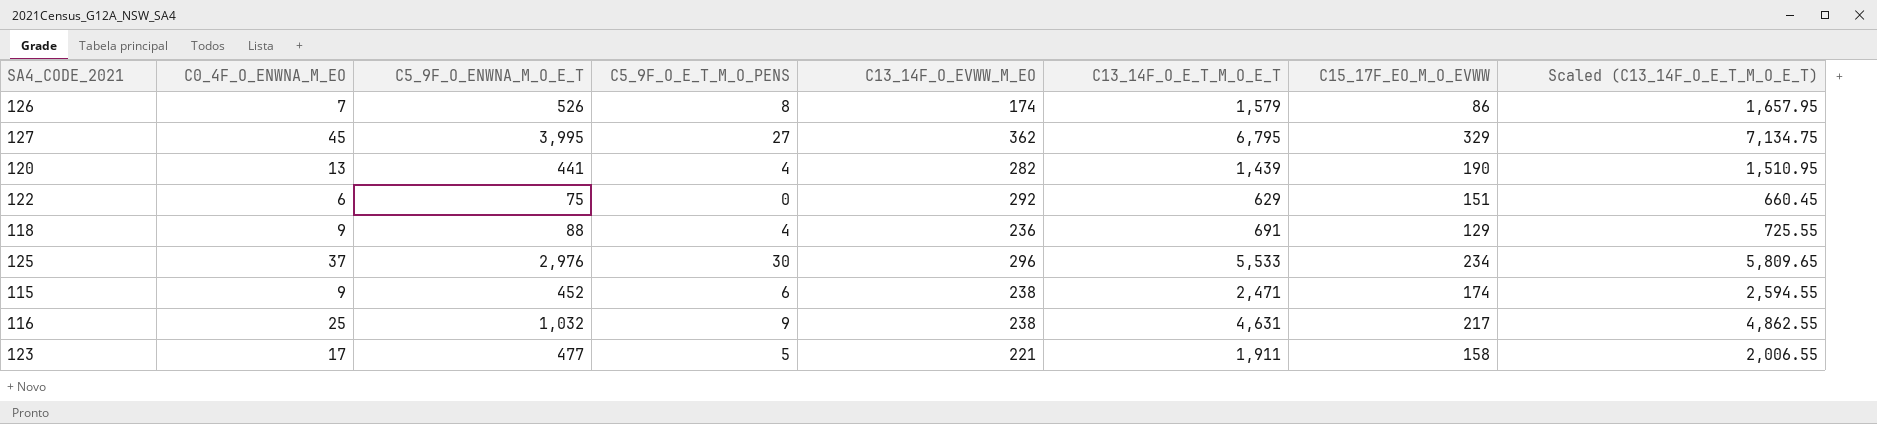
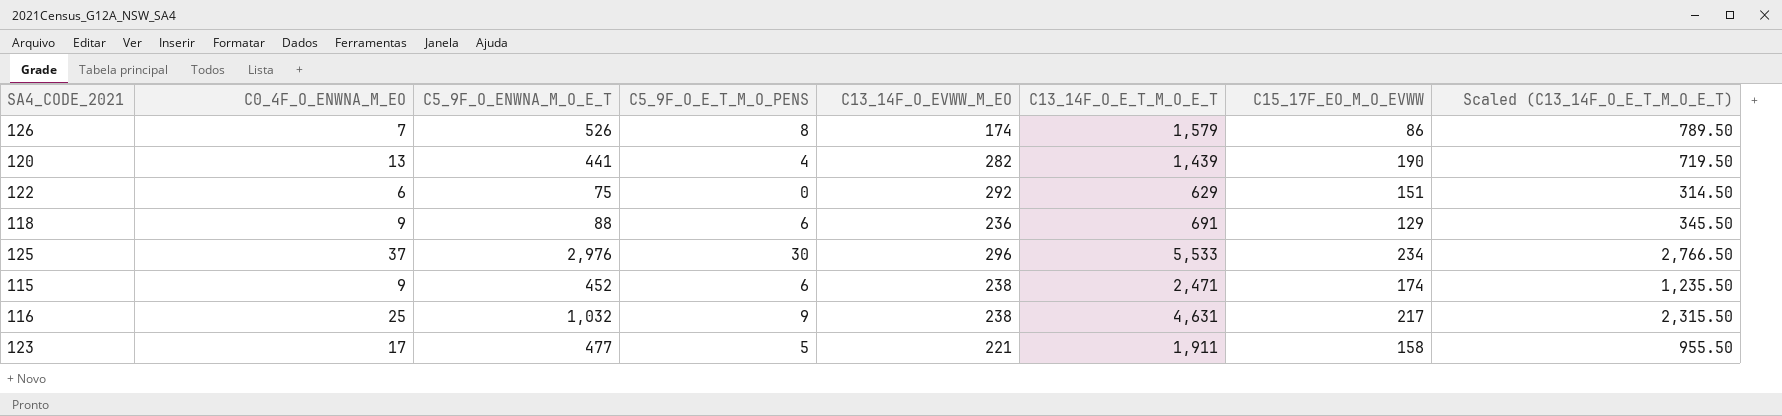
column Scaled (C13_14F_O_E_T_M_O_E_T) | formula: [C13_14F_O_E_T_M_O_E_T] * 1.05 -> [C13_14F_O_E_T_M_O_E_T] * 0.5
row 127: 45 | 3,995 | 27 | 362 | 6,795 | 329 | 7,134.75 -> none
118 | C5_9F_O_E_T_M_O_PENS: 4 -> 6

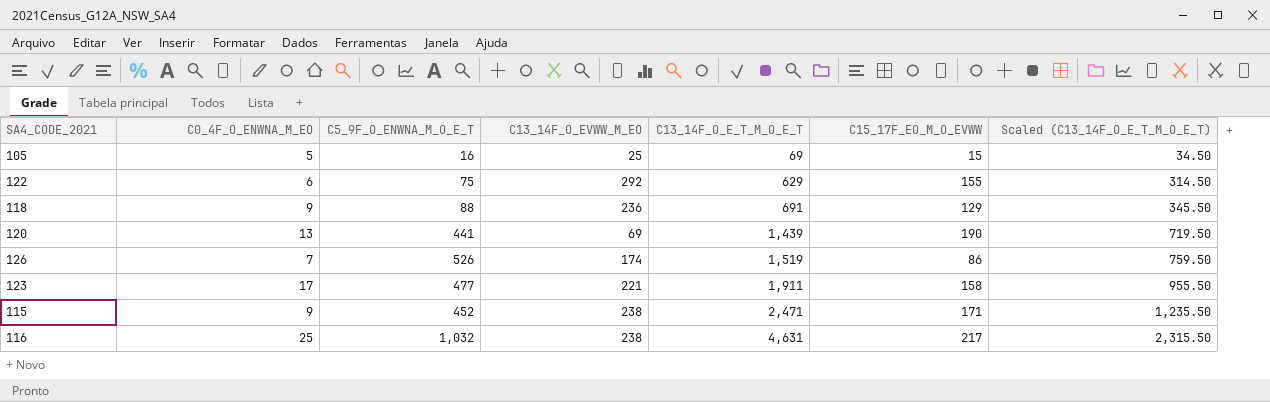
row order: none -> C13_14F_O_E_T_M_O_E_T ascending
column C5_9F_O_E_T_M_O_PENS | position: 4 -> none
row 125: 37 | 2,976 | 30 | 296 | 5,533 | 234 | 2,766.50 -> none
row 105: none -> 5 | 16 | 25 | 69 | 15 | 34.50
122 | C15_17F_EO_M_O_EVWW: 151 -> 155
120 | C13_14F_O_EVWW_M_EO: 282 -> 69
126 | C13_14F_O_E_T_M_O_E_T: 1,579 -> 1,519
126 | Scaled (C13_14F_O_E_T_M_O_E_T): 789.50 -> 759.50
115 | C15_17F_EO_M_O_EVWW: 174 -> 171

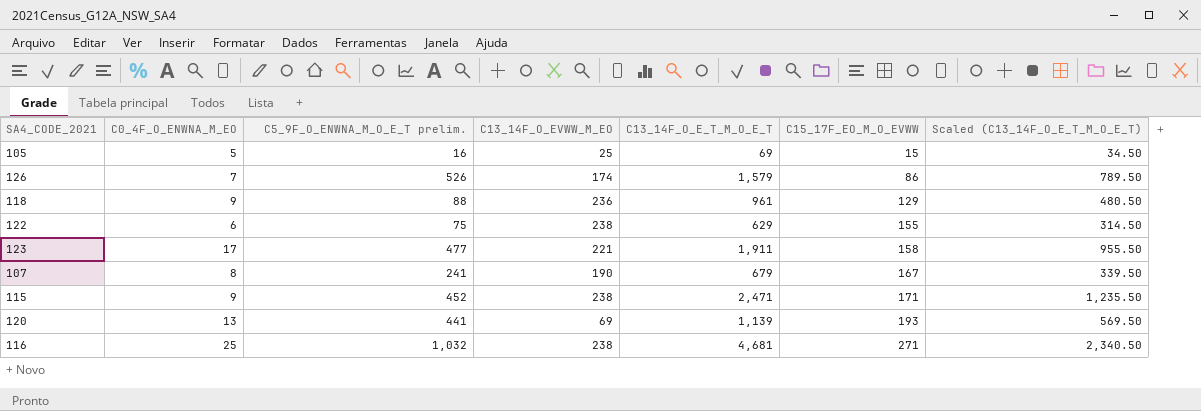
row order: C13_14F_O_E_T_M_O_E_T ascending -> C15_17F_EO_M_O_EVWW ascending
column name: C5_9F_O_ENWNA_M_O_E_T -> C5_9F_O_ENWNA_M_O_E_T prelim.
126 | C13_14F_O_E_T_M_O_E_T: 1,519 -> 1,579
126 | Scaled (C13_14F_O_E_T_M_O_E_T): 759.50 -> 789.50
118 | C13_14F_O_E_T_M_O_E_T: 691 -> 961
118 | Scaled (C13_14F_O_E_T_M_O_E_T): 345.50 -> 480.50
122 | C13_14F_O_EVWW_M_EO: 292 -> 238
row 107: none -> 8 | 241 | 190 | 679 | 167 | 339.50
120 | C13_14F_O_E_T_M_O_E_T: 1,439 -> 1,139
120 | C15_17F_EO_M_O_EVWW: 190 -> 193
120 | Scaled (C13_14F_O_E_T_M_O_E_T): 719.50 -> 569.50
116 | C13_14F_O_E_T_M_O_E_T: 4,631 -> 4,681
116 | C15_17F_EO_M_O_EVWW: 217 -> 271
116 | Scaled (C13_14F_O_E_T_M_O_E_T): 2,315.50 -> 2,340.50

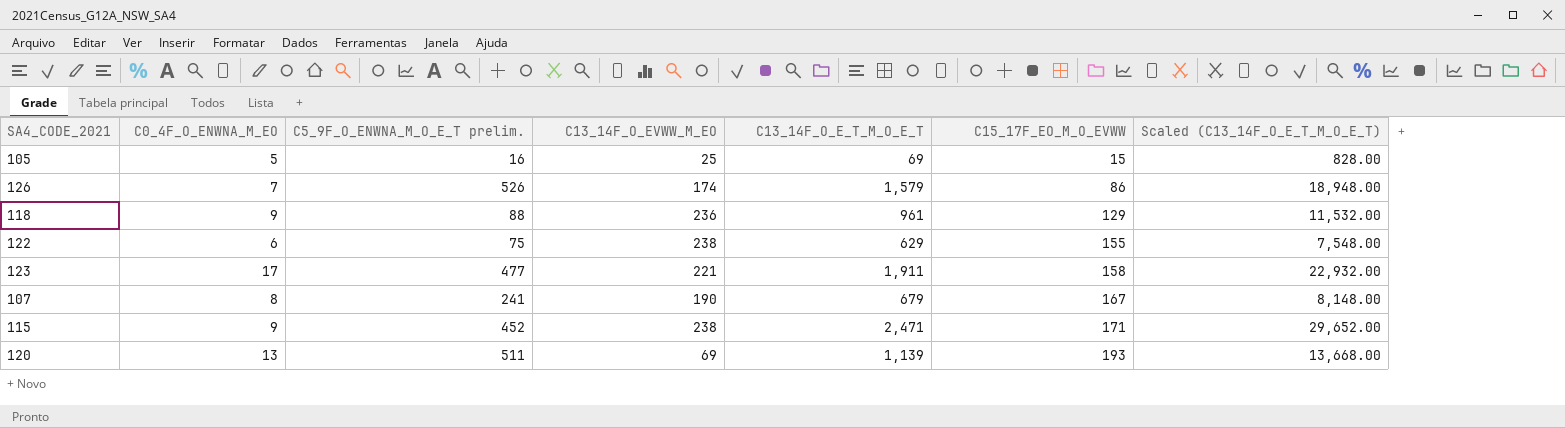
column Scaled (C13_14F_O_E_T_M_O_E_T) | formula: [C13_14F_O_E_T_M_O_E_T] * 0.5 -> [C13_14F_O_E_T_M_O_E_T] * 12
row 116: 25 | 1,032 | 238 | 4,681 | 271 | 2,340.50 -> none
120 | C5_9F_O_ENWNA_M_O_E_T prelim.: 441 -> 511

